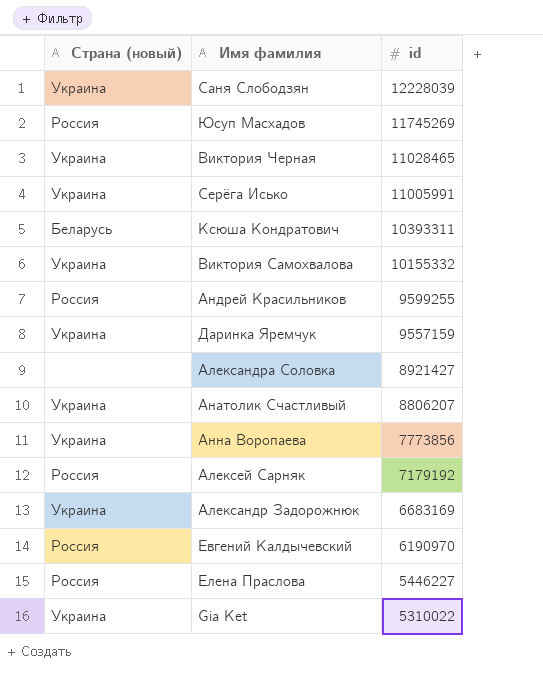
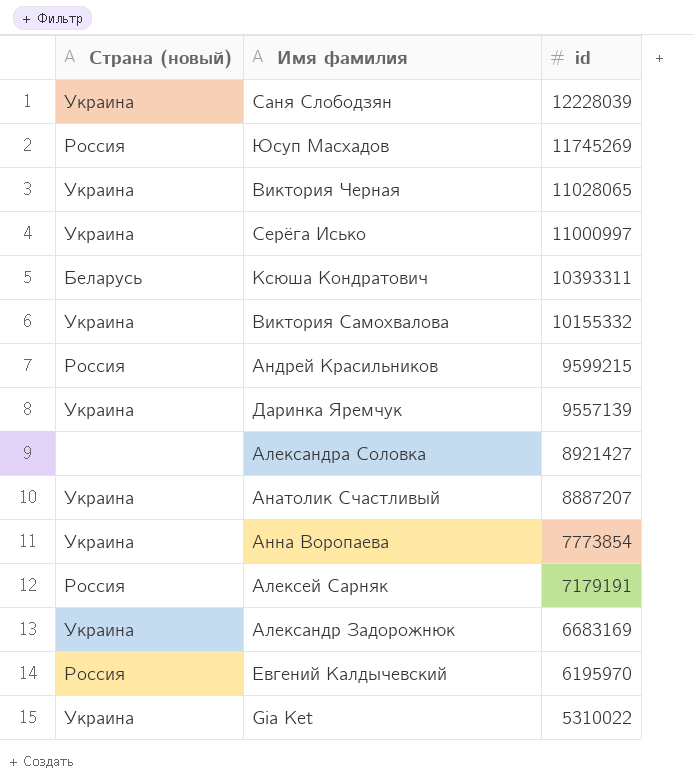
row Елена Праслова: Россия | 5446227 -> none
Виктория Черная | id: 11028465 -> 11028065
Серёга Исько | id: 11005991 -> 11000997
Андрей Красильников | id: 9599255 -> 9599215
Даринка Яремчук | id: 9557159 -> 9557139
Анатолик Счастливый | id: 8806207 -> 8887207
Анна Воропаева | id: 7773856 -> 7773854
Алексей Сарняк | id: 7179192 -> 7179191
Евгений Калдычевский | id: 6190970 -> 6195970

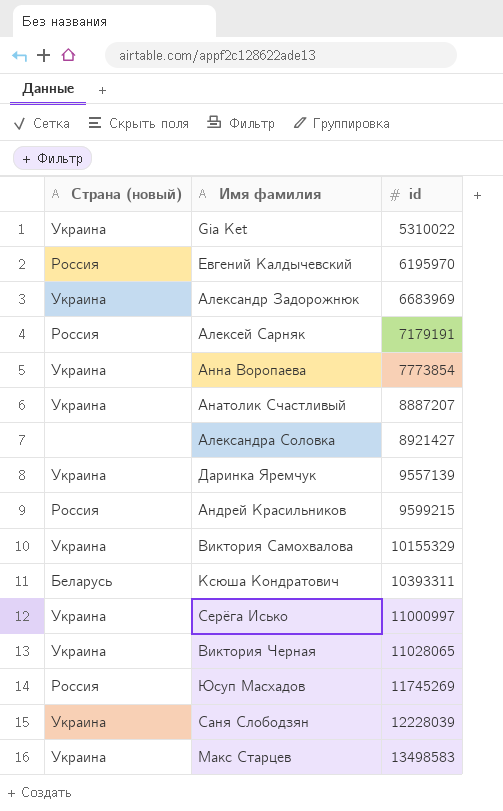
row order: id descending -> id ascending
Александр Задорожнюк | id: 6683169 -> 6683969
Виктория Самохвалова | id: 10155332 -> 10155329
row Макс Старцев: none -> Украина | 13498583

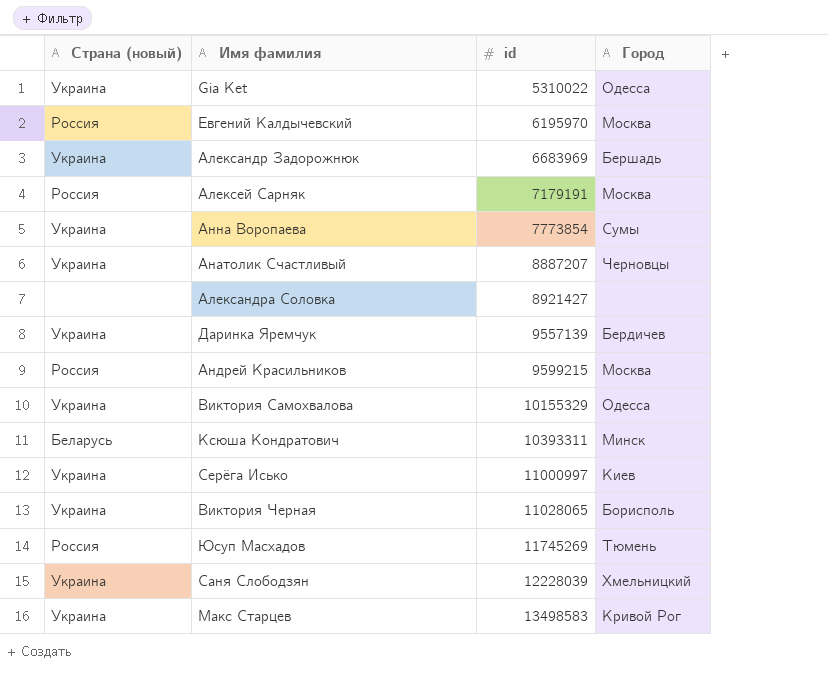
column Город | position: none -> 4

